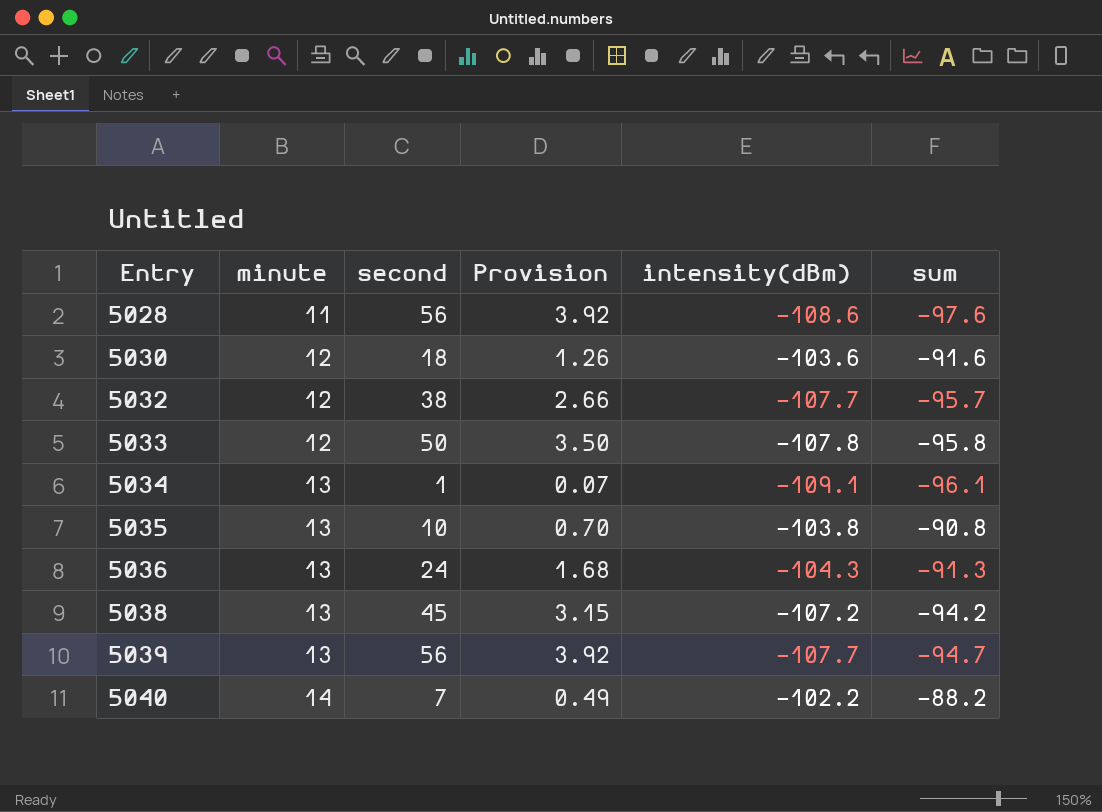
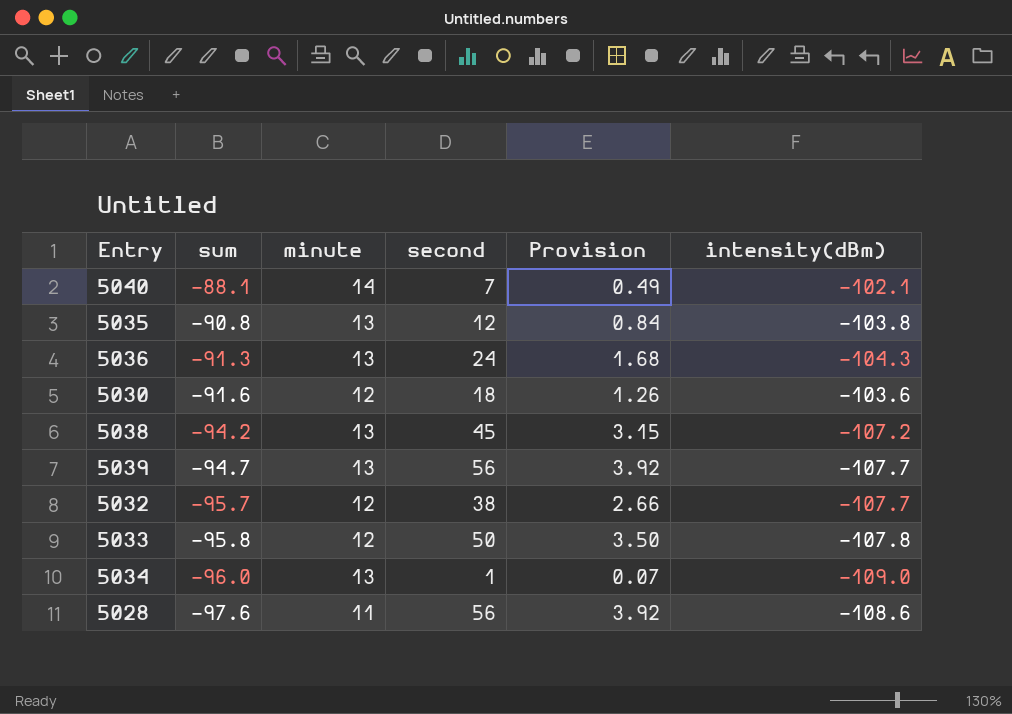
row order: Entry ascending -> sum descending
column sum | position: 6 -> 2
5040 | sum: -88.2 -> -88.1
5040 | intensity(dBm): -102.2 -> -102.1
5035 | second: 10 -> 12
5035 | Provision: 0.70 -> 0.84
5034 | sum: -96.1 -> -96.0
5034 | intensity(dBm): -109.1 -> -109.0

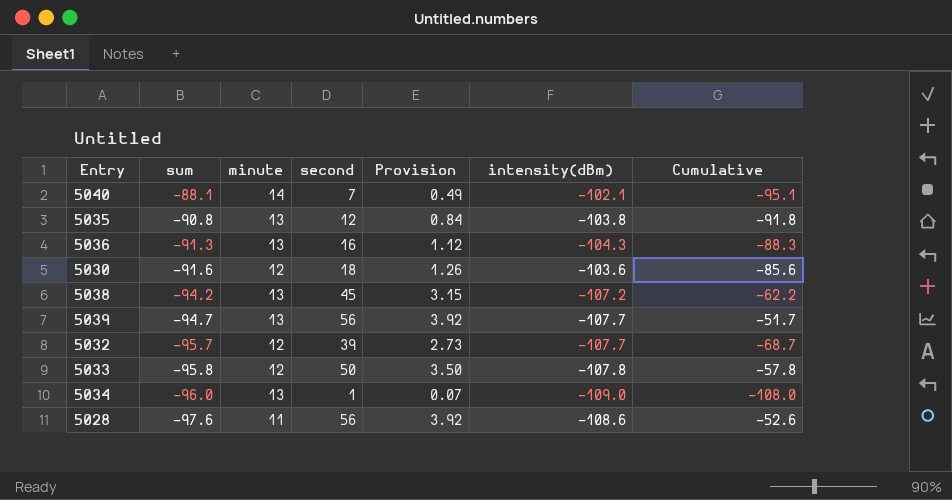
column Cumulative | formula: none -> [second] + [intensity(dBm)]
5036 | second: 24 -> 16
5036 | Provision: 1.68 -> 1.12
5032 | second: 38 -> 39
5032 | Provision: 2.66 -> 2.73

